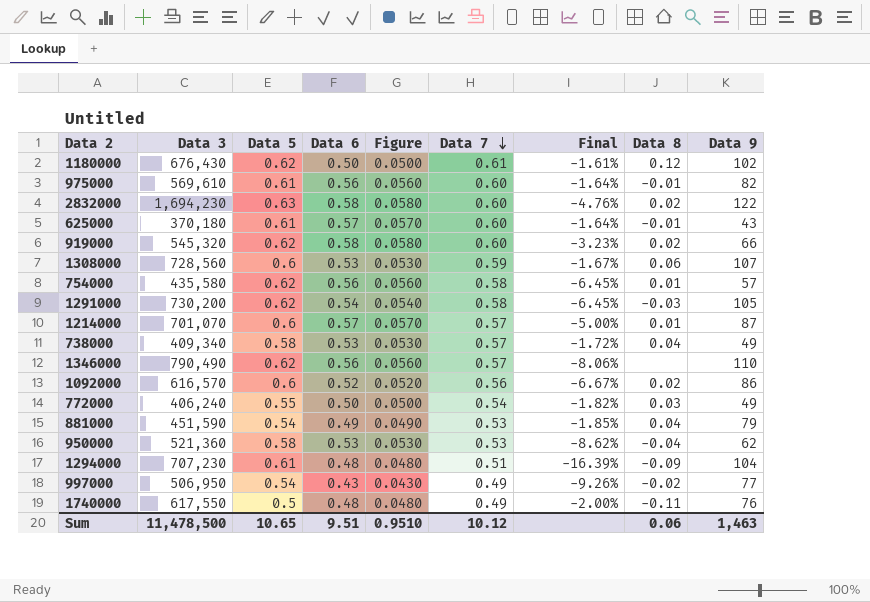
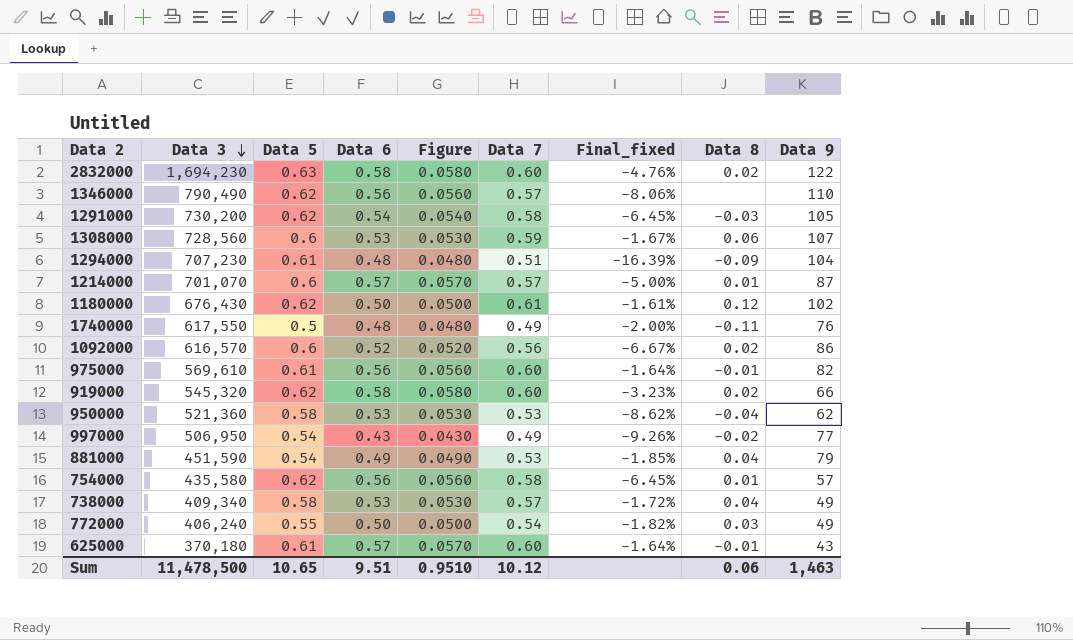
row order: Data 7 descending -> Data 3 descending
column name: Final -> Final_fixed

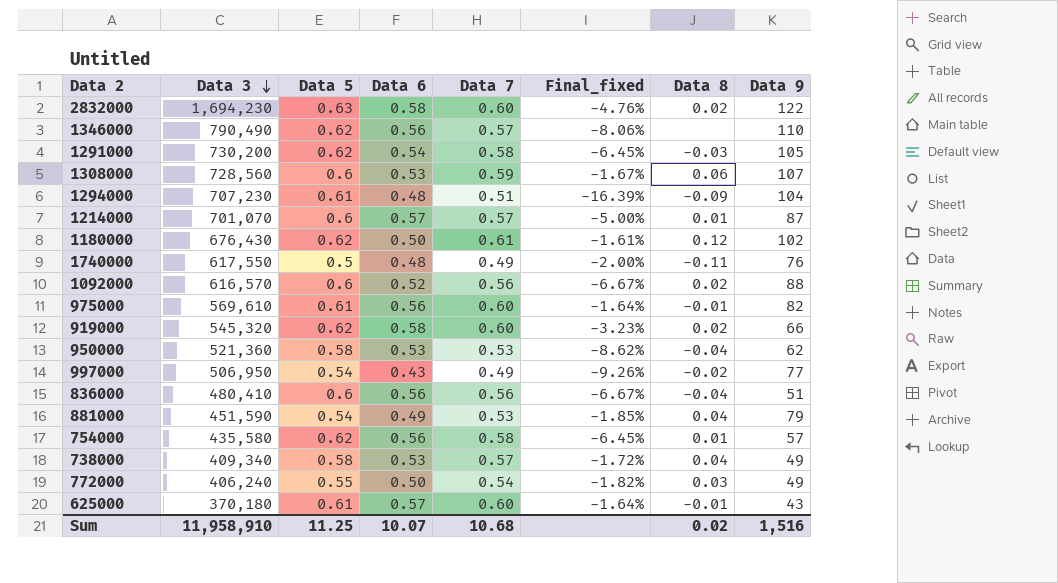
column Figure | formula: [Data 6] * 0.1 -> none
1092000 | Data 9: 86 -> 88
row 836000: none -> 480,410 | 0.6 | 0.56 | 0.56 | -6.67% | -0.04 | 51
Sum | Data 3: 11,478,500 -> 11,958,910
Sum | Data 5: 10.65 -> 11.25
Sum | Data 6: 9.51 -> 10.07
Sum | Data 7: 10.12 -> 10.68
Sum | Data 8: 0.06 -> 0.02
Sum | Data 9: 1,463 -> 1,516

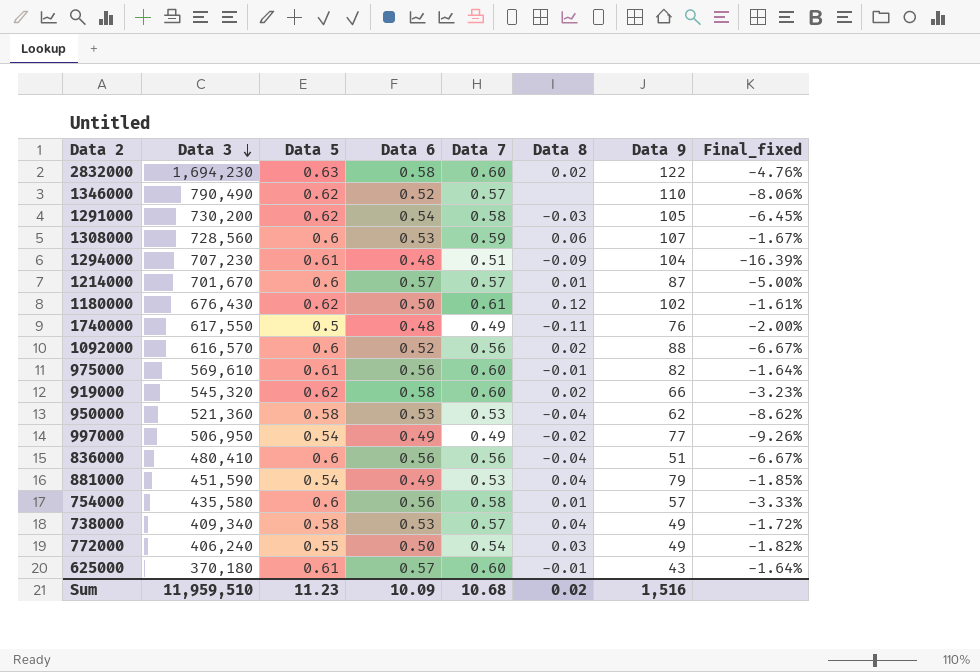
column Final_fixed | position: 6 -> 8
1346000 | Data 6: 0.56 -> 0.52
1214000 | Data 3: 701,070 -> 701,670
997000 | Data 6: 0.43 -> 0.49
754000 | Data 5: 0.62 -> 0.6
754000 | Final_fixed: -6.45% -> -3.33%
Sum | Data 3: 11,958,910 -> 11,959,510
Sum | Data 5: 11.25 -> 11.23
Sum | Data 6: 10.07 -> 10.09

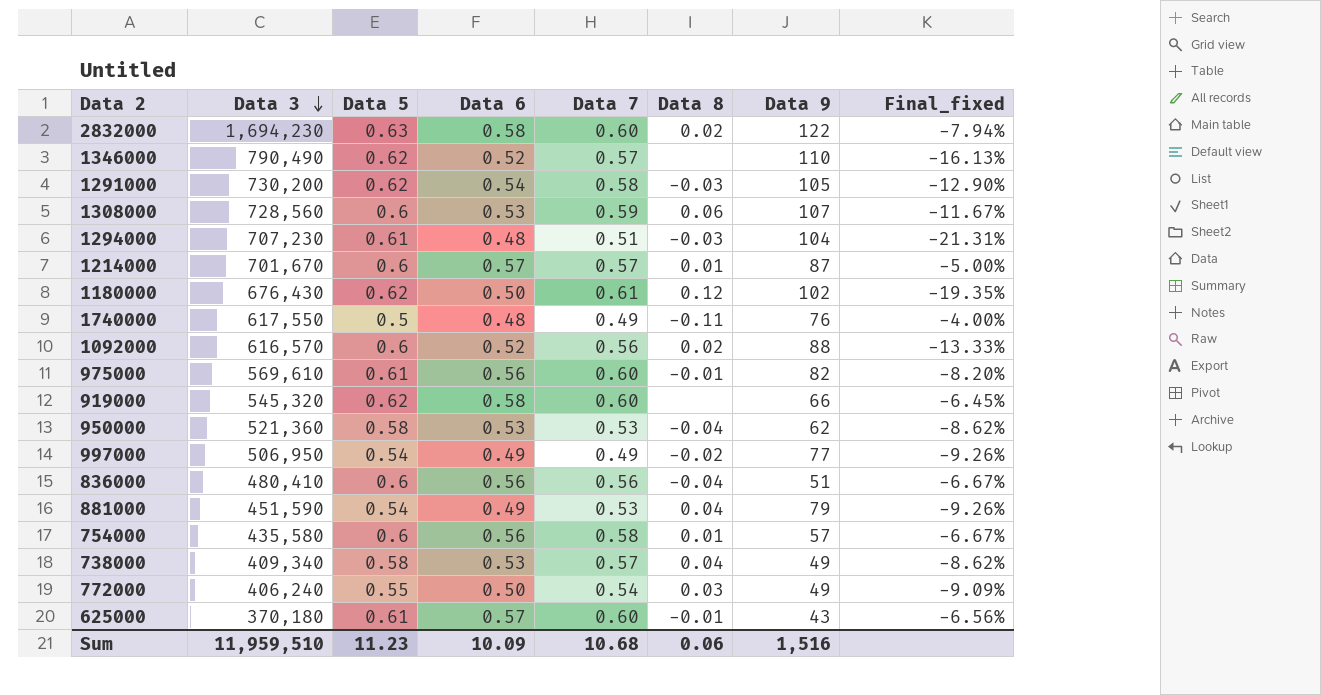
column Final_fixed | formula: ([Data 7] - [Data 5]) / [Data 5] -> ([Data 6] - [Data 5]) / [Data 5]
1294000 | Data 8: -0.09 -> -0.03
919000 | Data 8: 0.02 -> none
Sum | Data 8: 0.02 -> 0.06

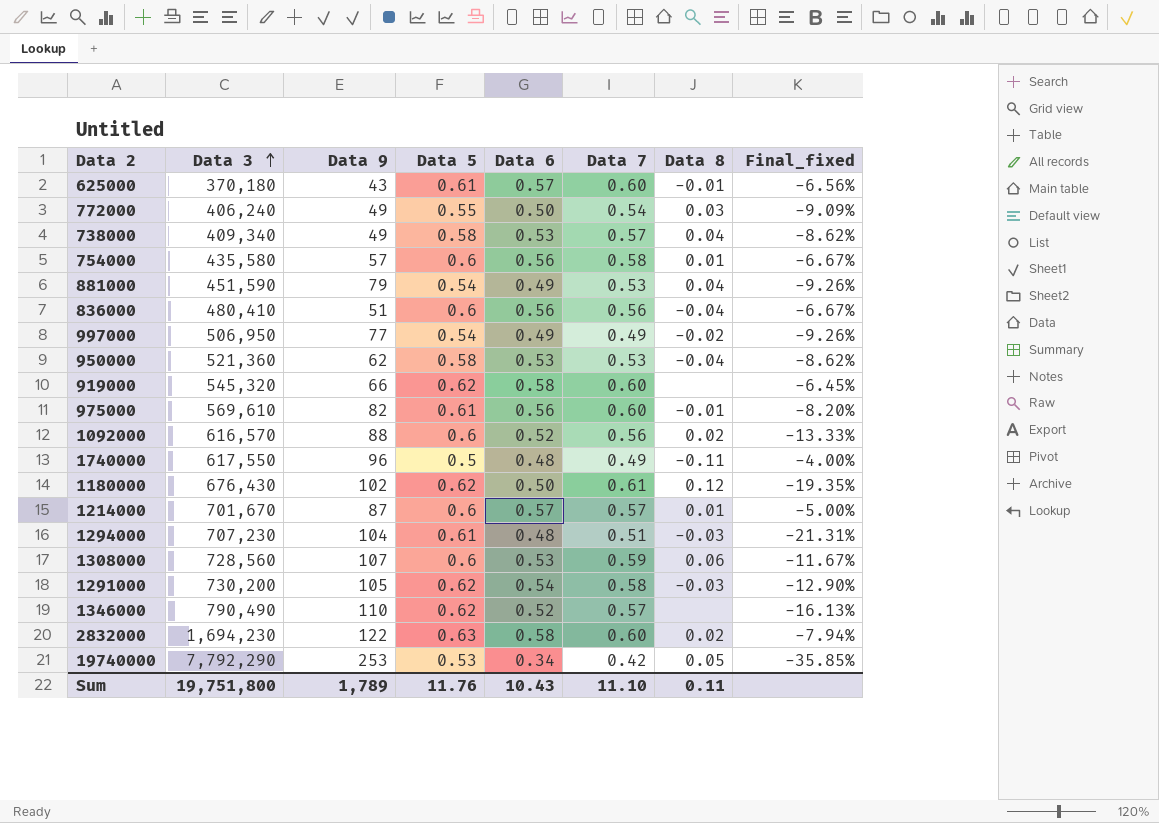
row order: Data 3 descending -> Data 3 ascending
column Data 9 | position: 7 -> 3
1740000 | Data 9: 76 -> 96
row 19740000: none -> 7,792,290 | 253 | 0.53 | 0.34 | 0.42 | 0.05 | -35.85%
Sum | Data 3: 11,959,510 -> 19,751,800
Sum | Data 9: 1,516 -> 1,789
Sum | Data 5: 11.23 -> 11.76
Sum | Data 6: 10.09 -> 10.43
Sum | Data 7: 10.68 -> 11.10
Sum | Data 8: 0.06 -> 0.11

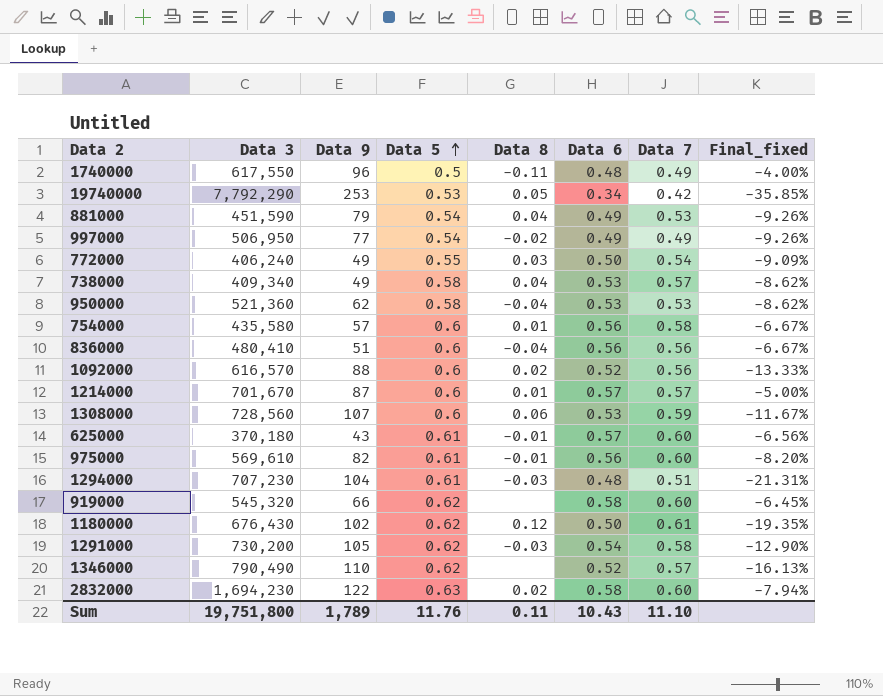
row order: Data 3 ascending -> Data 5 ascending
column Data 8 | position: 7 -> 5

